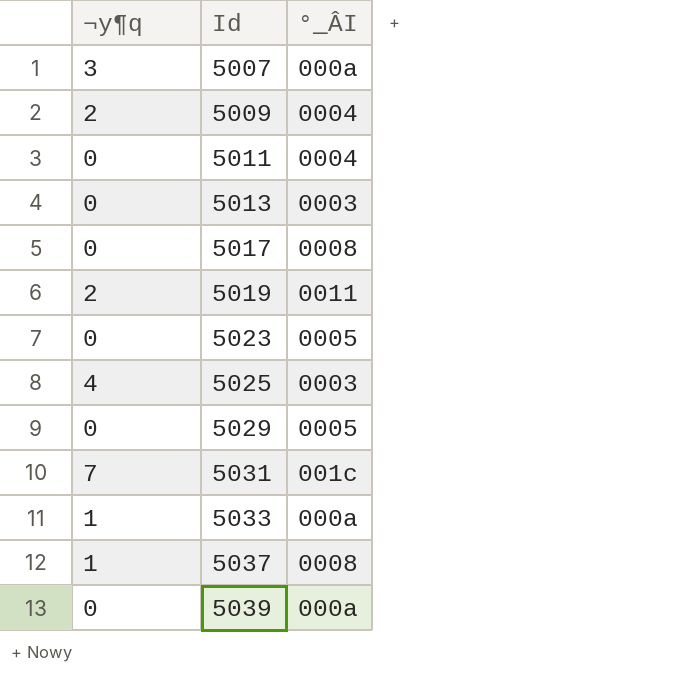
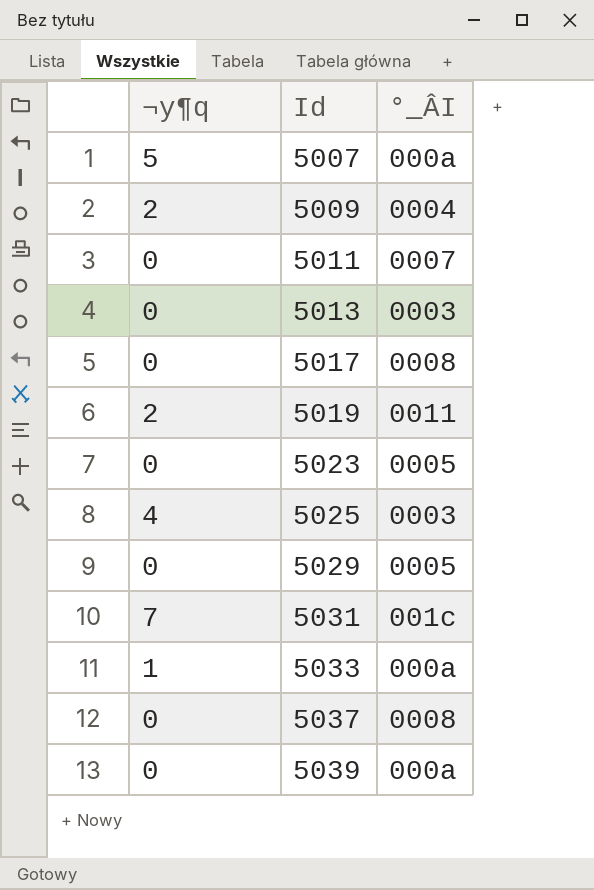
5007 | ¬y¶q: 3 -> 5
5011 | °_ÂI: 0004 -> 0007
5037 | ¬y¶q: 1 -> 0

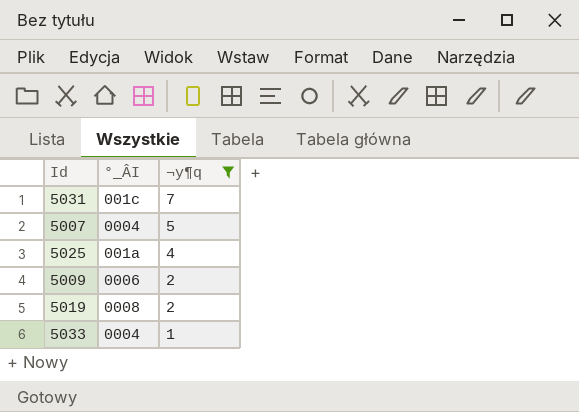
filter: none -> ¬y¶q != 0
row order: Id ascending -> ¬y¶q descending
column ¬y¶q | position: 1 -> 3
5007 | °_ÂI: 000a -> 0004
5025 | °_ÂI: 0003 -> 001a
5009 | °_ÂI: 0004 -> 0006
5019 | °_ÂI: 0011 -> 0008
5033 | °_ÂI: 000a -> 0004

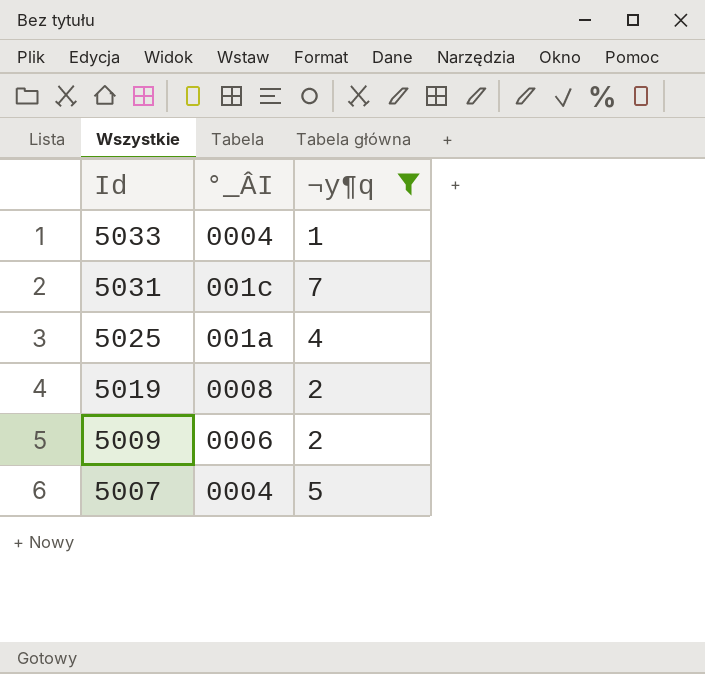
row order: ¬y¶q descending -> Id descending

